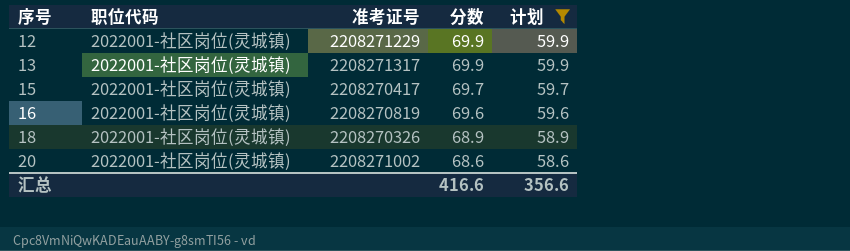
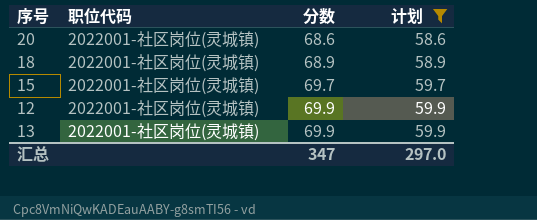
row order: 序号 ascending -> 分数 ascending
column 准考证号 | position: 3 -> none
row 16: 2022001-社区岗位(灵城镇) | 2208270819 | 69.6 | 59.6 -> none
汇总 | 分数: 416.6 -> 347
汇总 | 计划: 356.6 -> 297.0

